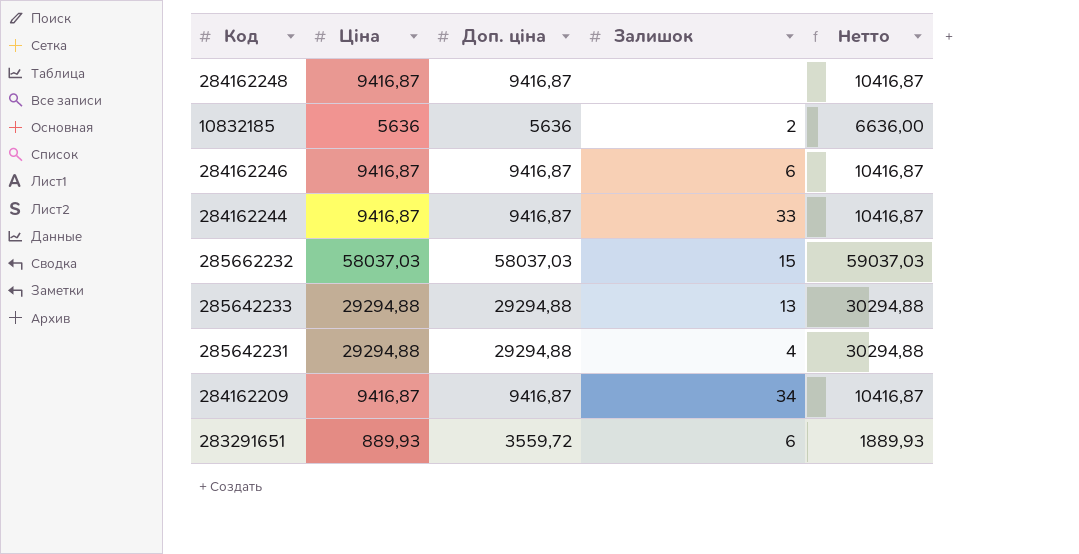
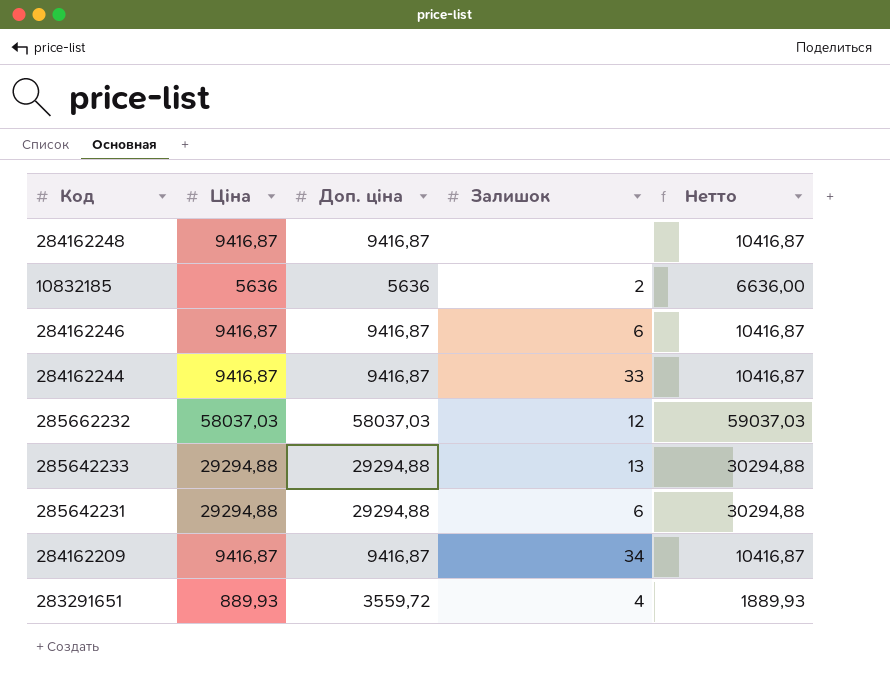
285662232 | Залишок: 15 -> 12
285642231 | Залишок: 4 -> 6
283291651 | Залишок: 6 -> 4

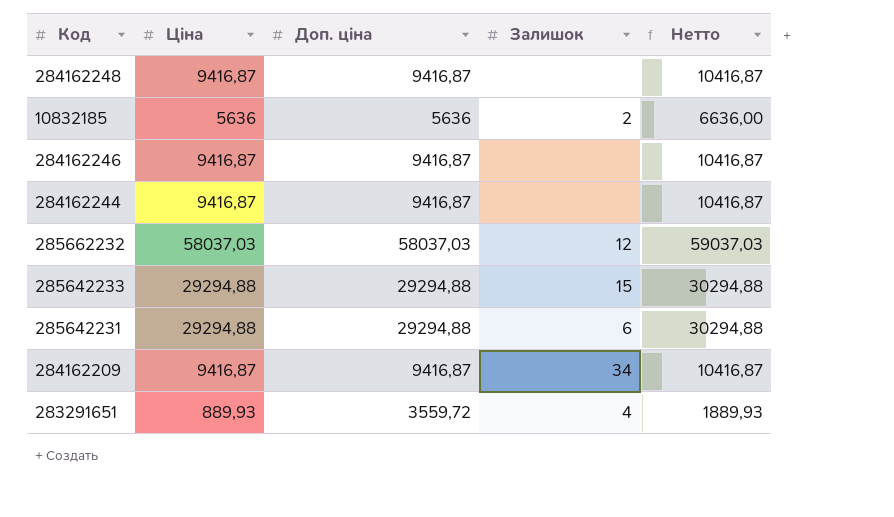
284162246 | Залишок: 6 -> none
284162244 | Залишок: 33 -> none
285642233 | Залишок: 13 -> 15

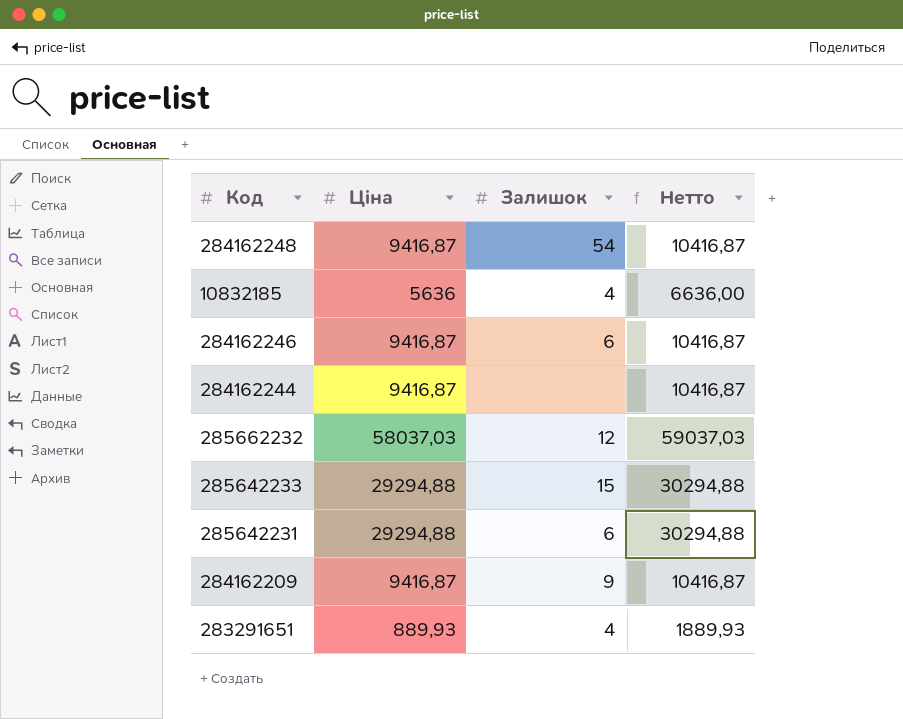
column Доп. ціна | position: 3 -> none
284162248 | Залишок: none -> 54
10832185 | Залишок: 2 -> 4
284162246 | Залишок: none -> 6
284162209 | Залишок: 34 -> 9

